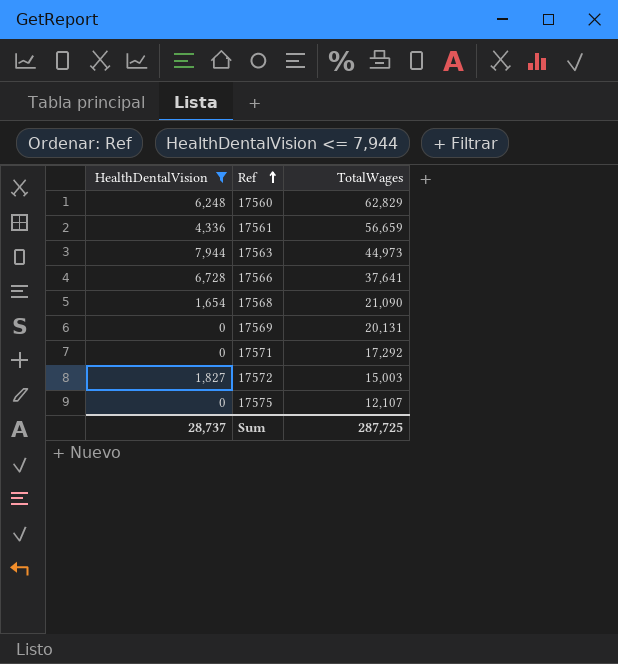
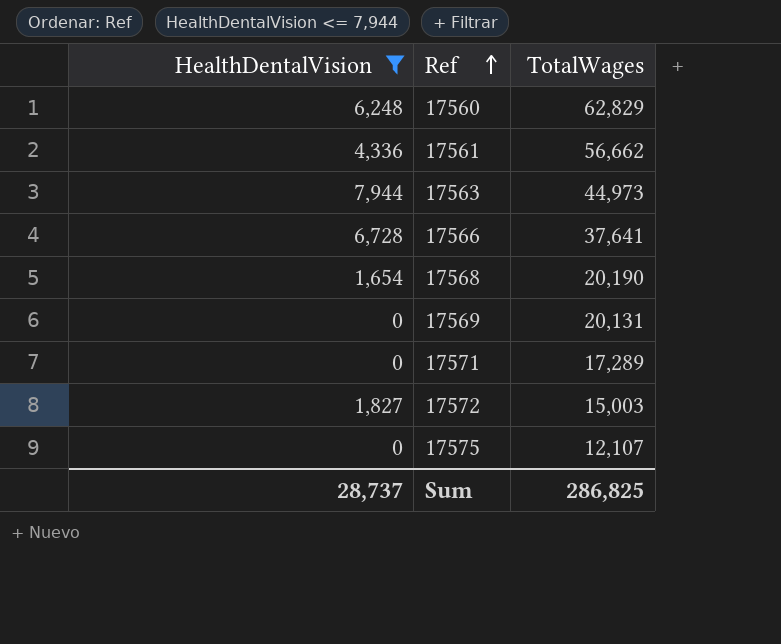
17561 | TotalWages: 56,659 -> 56,662
17568 | TotalWages: 21,090 -> 20,190
17571 | TotalWages: 17,292 -> 17,289
Sum | TotalWages: 287,725 -> 286,825

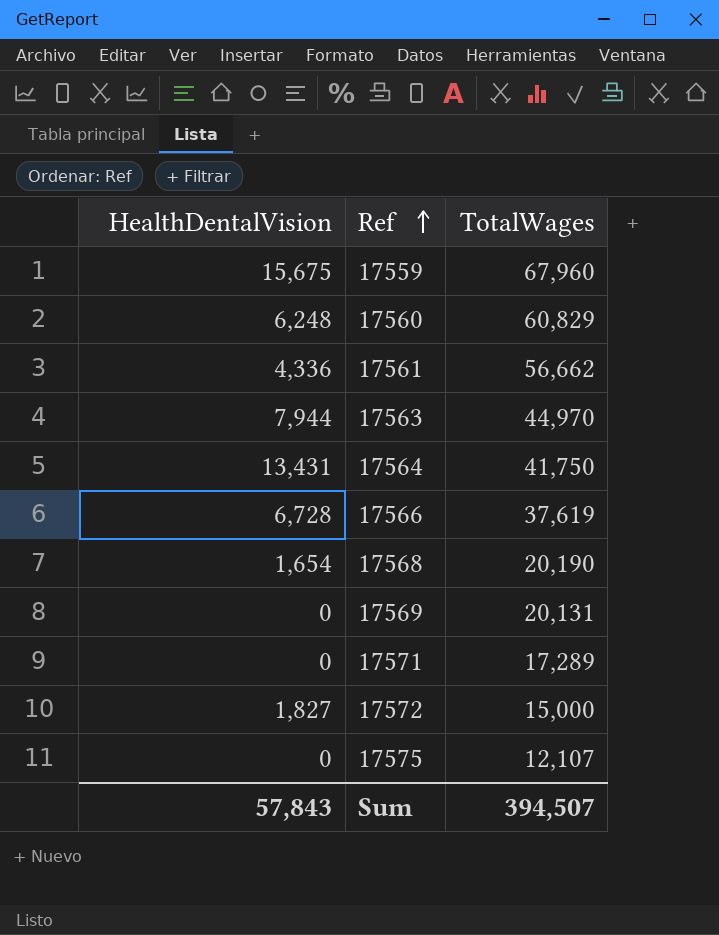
filter: HealthDentalVision <= 7,944 -> none
17560 | TotalWages: 62,829 -> 60,829
17563 | TotalWages: 44,973 -> 44,970
17566 | TotalWages: 37,641 -> 37,619
17572 | TotalWages: 15,003 -> 15,000
Sum | HealthDentalVision: 28,737 -> 57,843
Sum | TotalWages: 286,825 -> 394,507

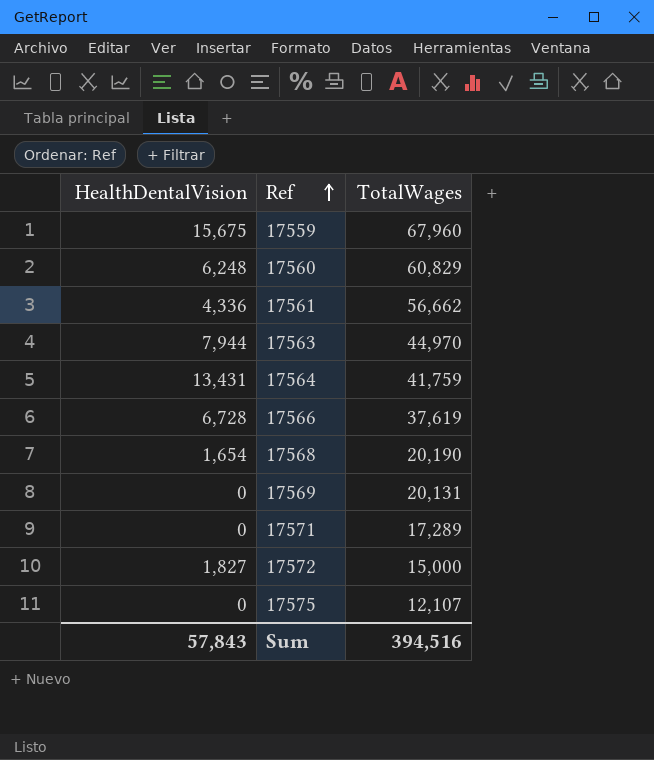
17564 | TotalWages: 41,750 -> 41,759
Sum | TotalWages: 394,507 -> 394,516

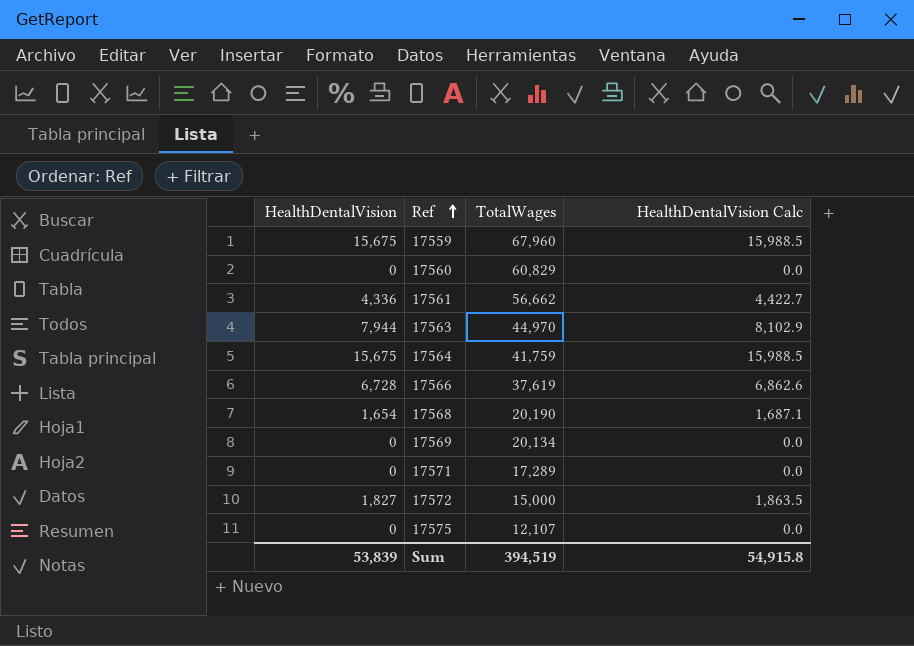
column HealthDentalVision Calc | formula: none -> [HealthDentalVision] * 1.02
17560 | HealthDentalVision: 6,248 -> 0
17564 | HealthDentalVision: 13,431 -> 15,675
17569 | TotalWages: 20,131 -> 20,134
Sum | HealthDentalVision: 57,843 -> 53,839
Sum | TotalWages: 394,516 -> 394,519

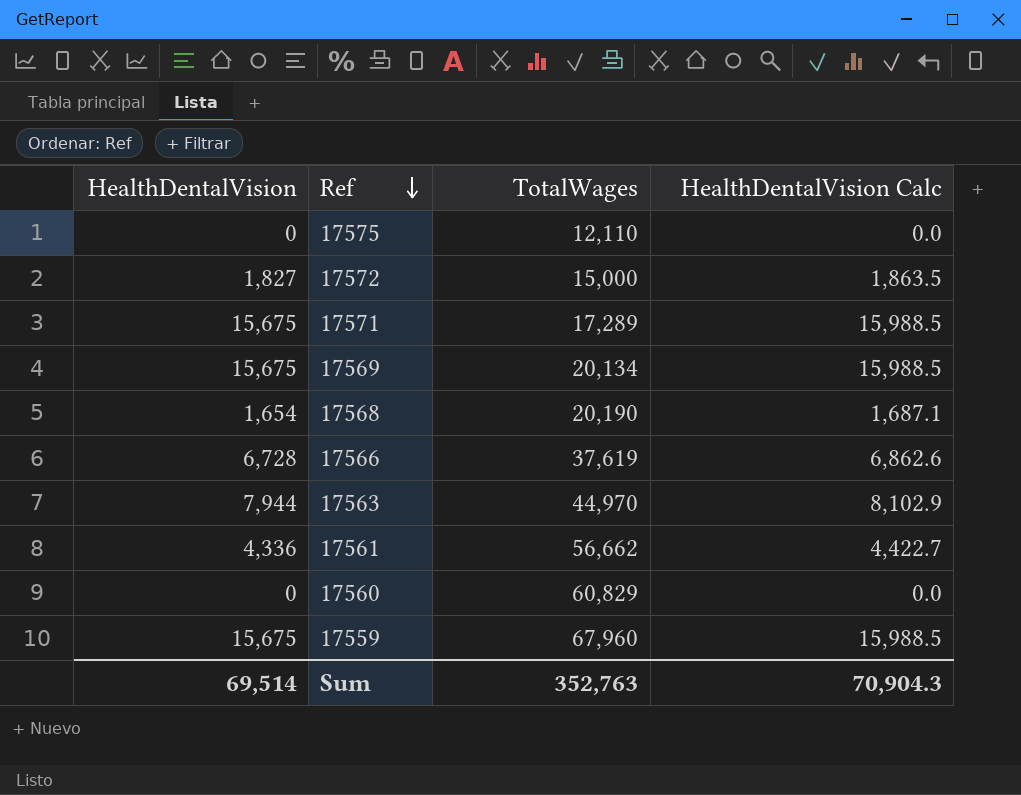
row order: Ref ascending -> Ref descending
row 17564: 15,675 | 41,759 | 15,988.5 -> none
17575 | TotalWages: 12,107 -> 12,110
17571 | HealthDentalVision: 0 -> 15,675
17571 | HealthDentalVision Calc: 0.0 -> 15,988.5
17569 | HealthDentalVision: 0 -> 15,675
17569 | HealthDentalVision Calc: 0.0 -> 15,988.5
Sum | HealthDentalVision: 53,839 -> 69,514
Sum | TotalWages: 394,519 -> 352,763
Sum | HealthDentalVision Calc: 54,915.8 -> 70,904.3

